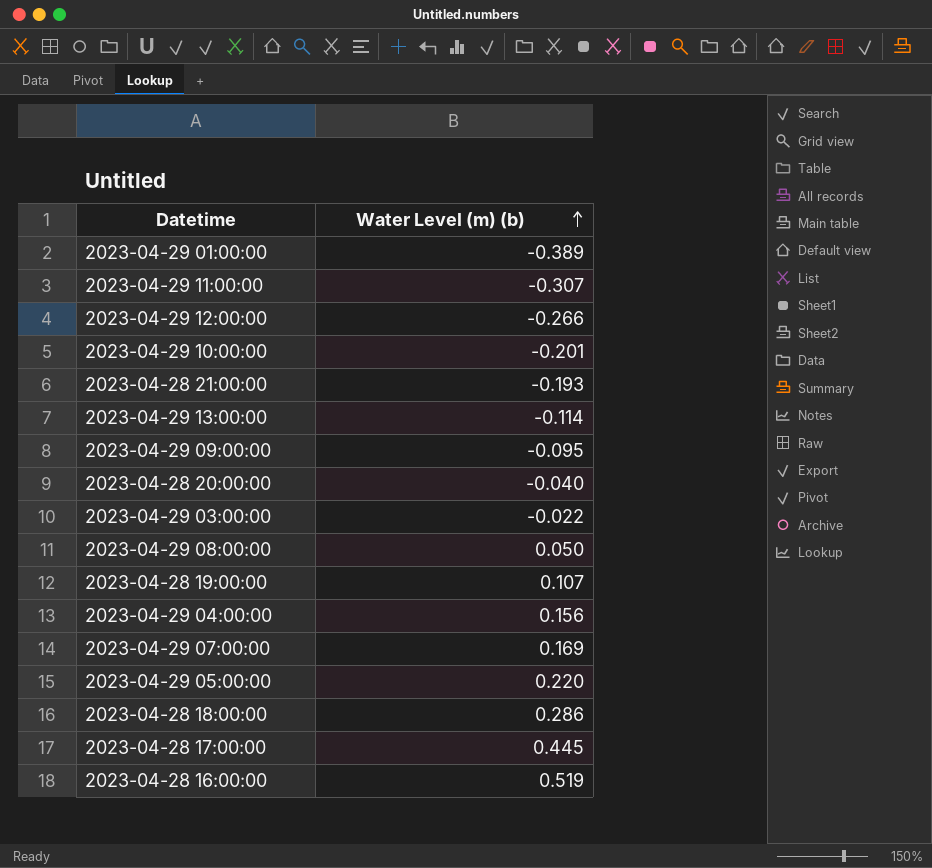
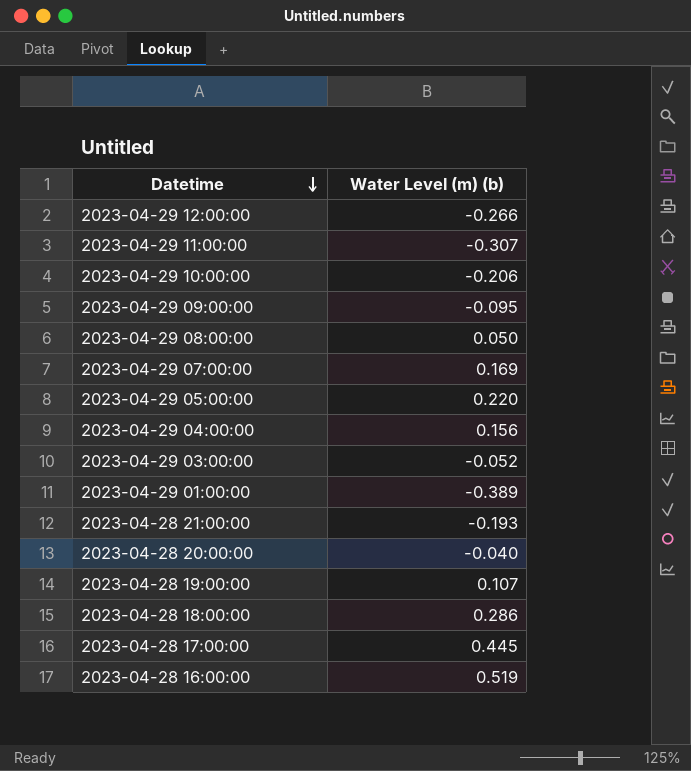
row order: Water Level (m) (b) ascending -> Datetime descending
row 2023-04-29 13:00:00: -0.114 -> none
2023-04-29 10:00:00 | Water Level (m) (b): -0.201 -> -0.206
2023-04-29 03:00:00 | Water Level (m) (b): -0.022 -> -0.052

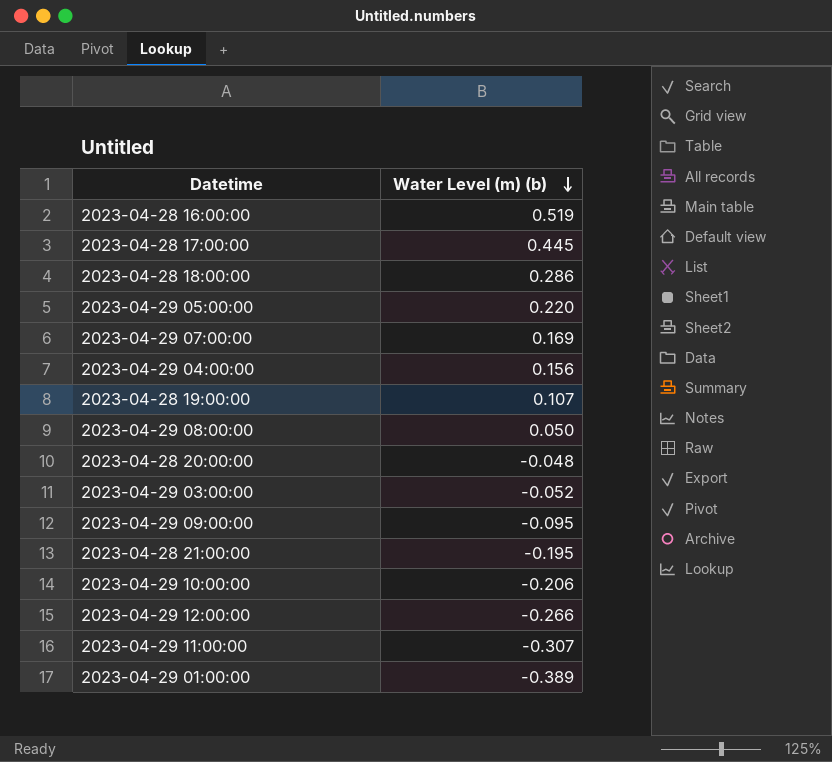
row order: Datetime descending -> Water Level (m) (b) descending
2023-04-28 20:00:00 | Water Level (m) (b): -0.040 -> -0.048
2023-04-28 21:00:00 | Water Level (m) (b): -0.193 -> -0.195

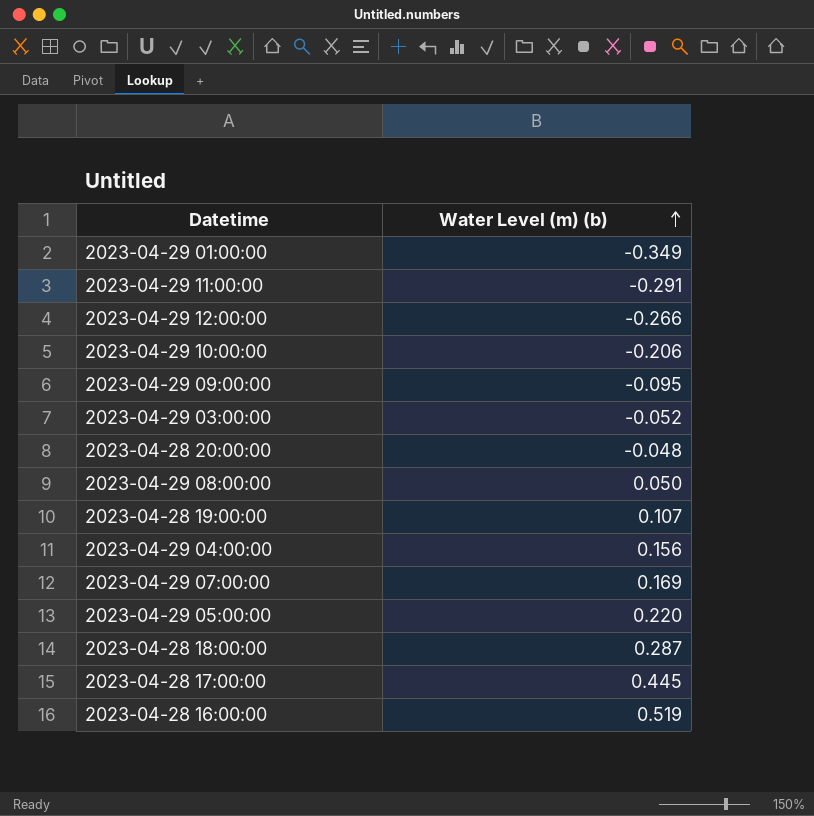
row order: Water Level (m) (b) descending -> Water Level (m) (b) ascending
row 2023-04-28 21:00:00: -0.195 -> none
2023-04-29 01:00:00 | Water Level (m) (b): -0.389 -> -0.349
2023-04-29 11:00:00 | Water Level (m) (b): -0.307 -> -0.291
2023-04-28 18:00:00 | Water Level (m) (b): 0.286 -> 0.287

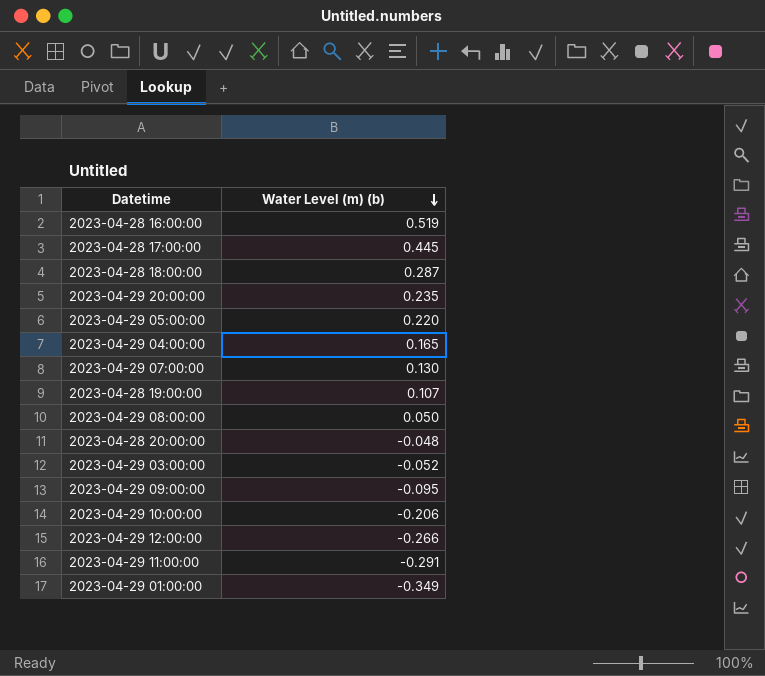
row order: Water Level (m) (b) ascending -> Water Level (m) (b) descending
row 2023-04-29 20:00:00: none -> 0.235
2023-04-29 04:00:00 | Water Level (m) (b): 0.156 -> 0.165
2023-04-29 07:00:00 | Water Level (m) (b): 0.169 -> 0.130

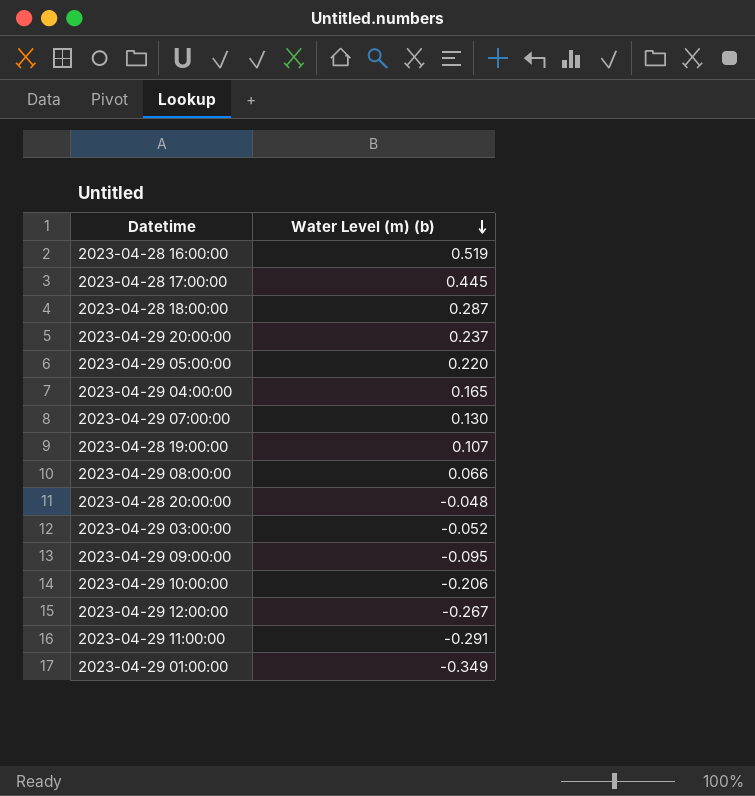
2023-04-29 20:00:00 | Water Level (m) (b): 0.235 -> 0.237
2023-04-29 08:00:00 | Water Level (m) (b): 0.050 -> 0.066
2023-04-29 12:00:00 | Water Level (m) (b): -0.266 -> -0.267

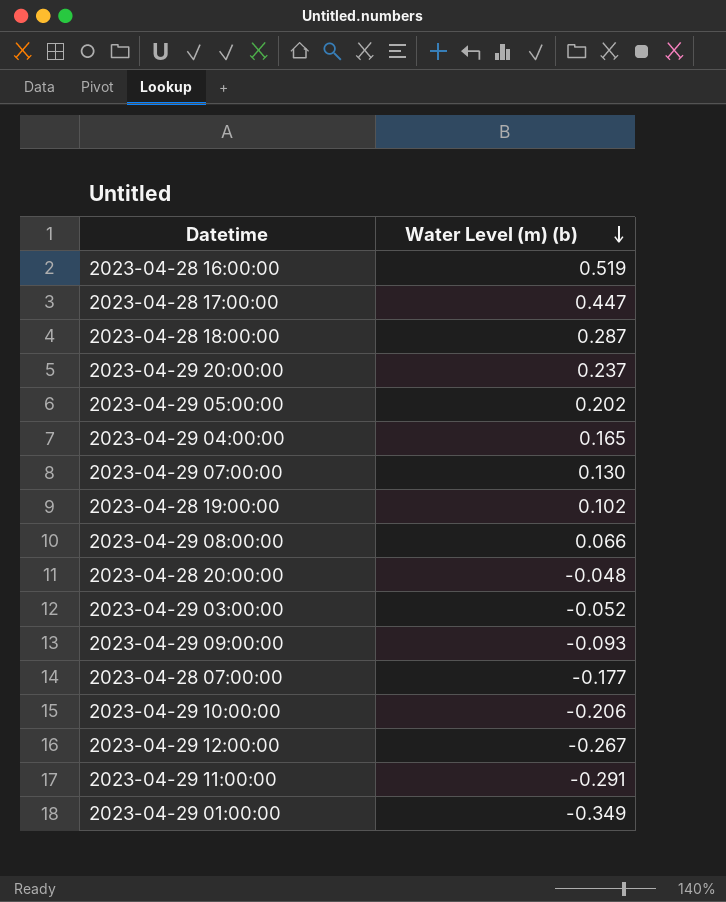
2023-04-28 17:00:00 | Water Level (m) (b): 0.445 -> 0.447
2023-04-29 05:00:00 | Water Level (m) (b): 0.220 -> 0.202
2023-04-28 19:00:00 | Water Level (m) (b): 0.107 -> 0.102
2023-04-29 09:00:00 | Water Level (m) (b): -0.095 -> -0.093
row 2023-04-28 07:00:00: none -> -0.177

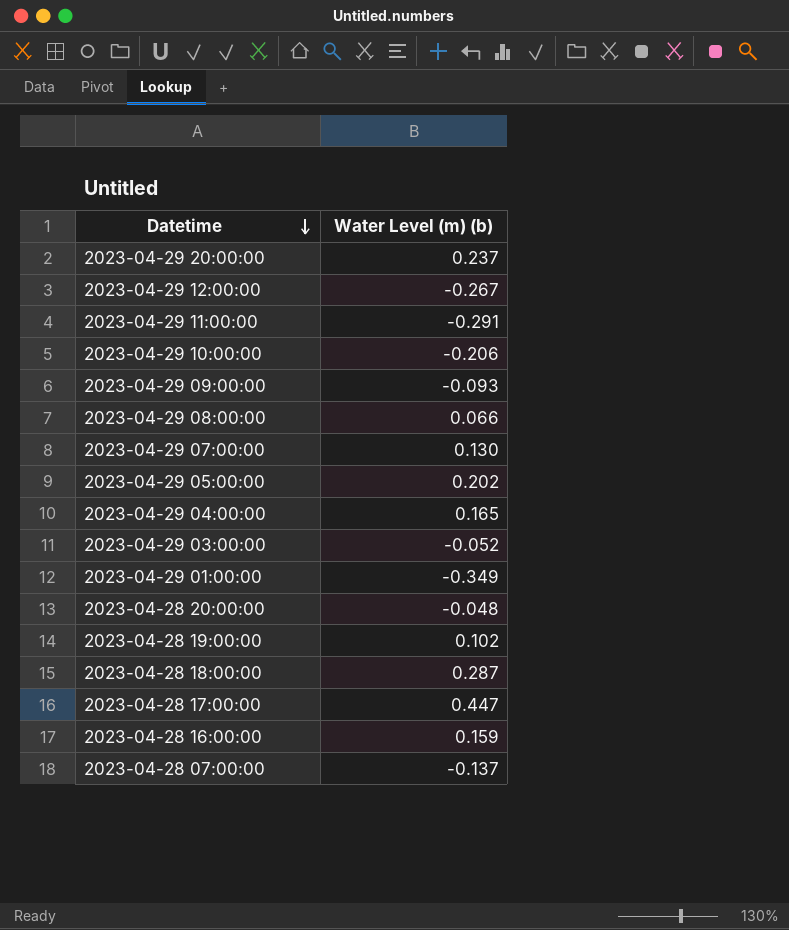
row order: Water Level (m) (b) descending -> Datetime descending
2023-04-28 16:00:00 | Water Level (m) (b): 0.519 -> 0.159
2023-04-28 07:00:00 | Water Level (m) (b): -0.177 -> -0.137

